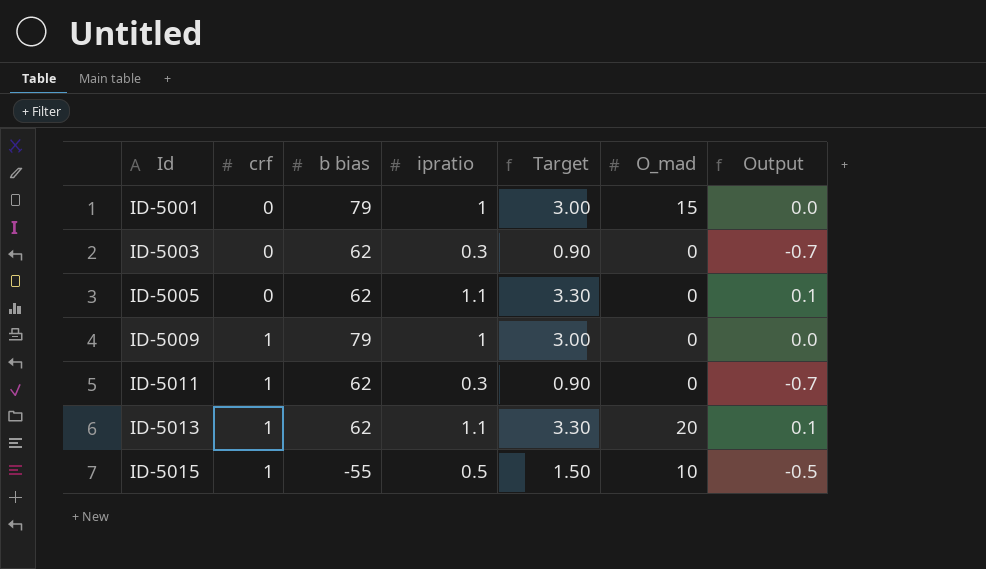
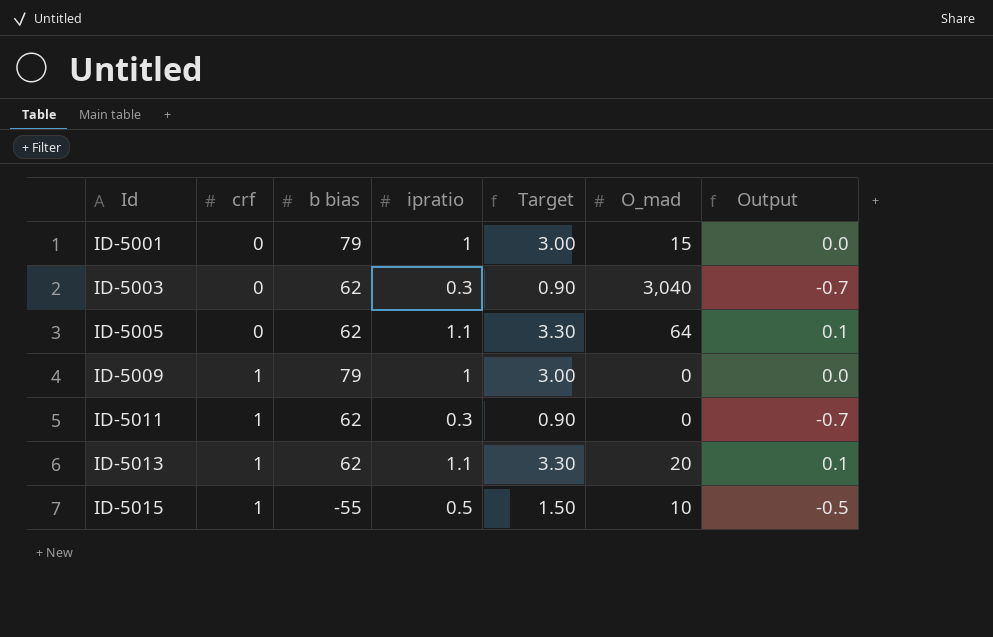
ID-5003 | O_mad: 0 -> 3,040
ID-5005 | O_mad: 0 -> 64

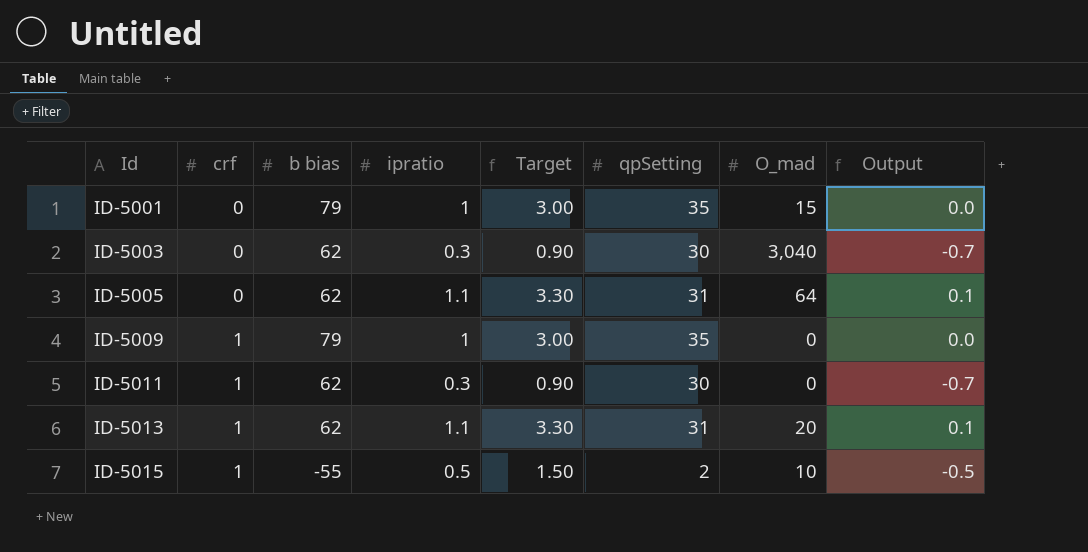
column qpSetting | position: none -> 6

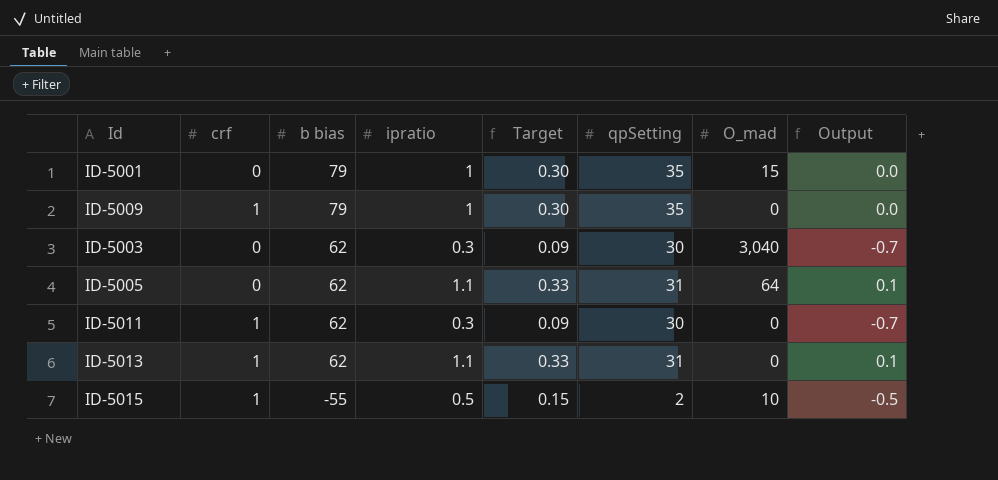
row order: Id ascending -> b bias descending
column Target | formula: [ipratio] * 3 -> [ipratio] * 0.3
ID-5013 | O_mad: 20 -> 0

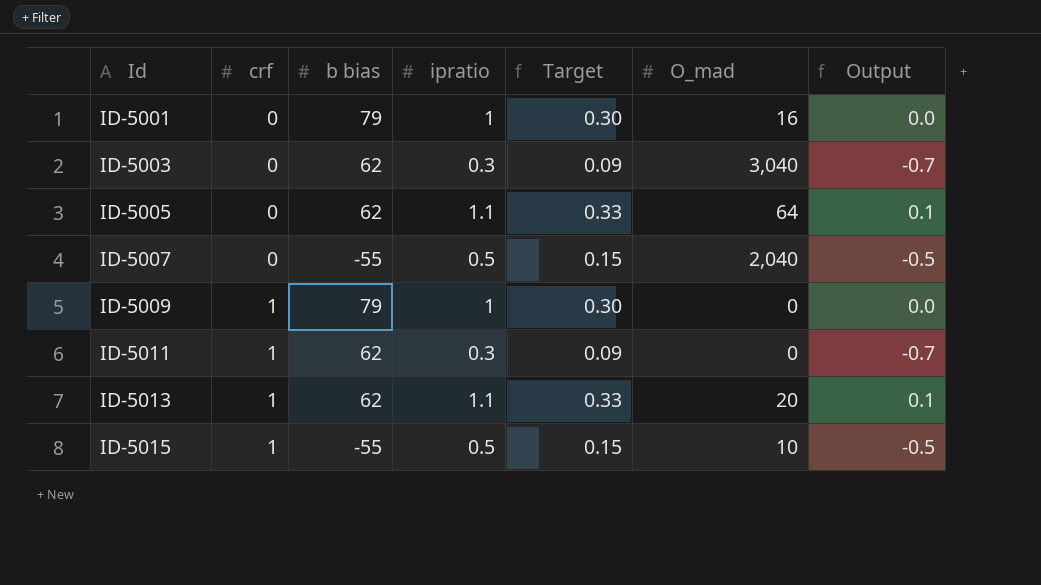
row order: b bias descending -> Id ascending
column qpSetting | position: 6 -> none
ID-5001 | O_mad: 15 -> 16
row ID-5007: none -> 0 | -55 | 0.5 | 0.15 | 2,040 | -0.5
ID-5013 | O_mad: 0 -> 20

